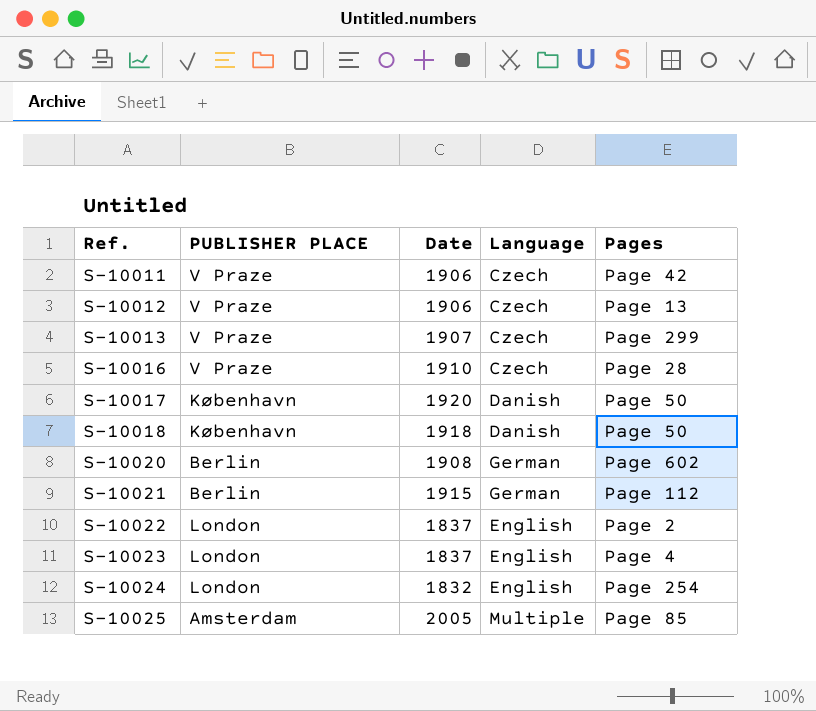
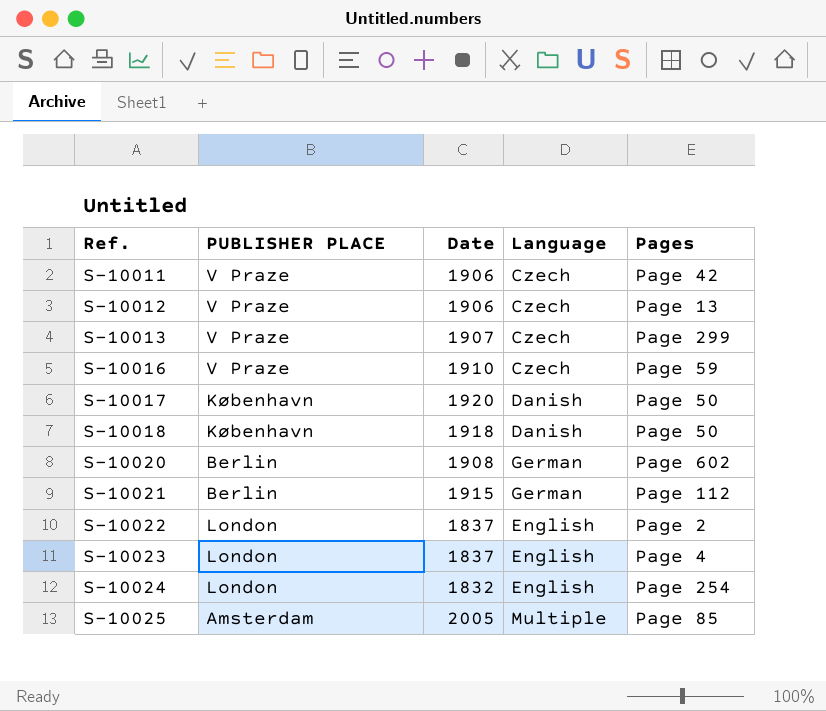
S-10016 | Pages: Page 28 -> Page 59

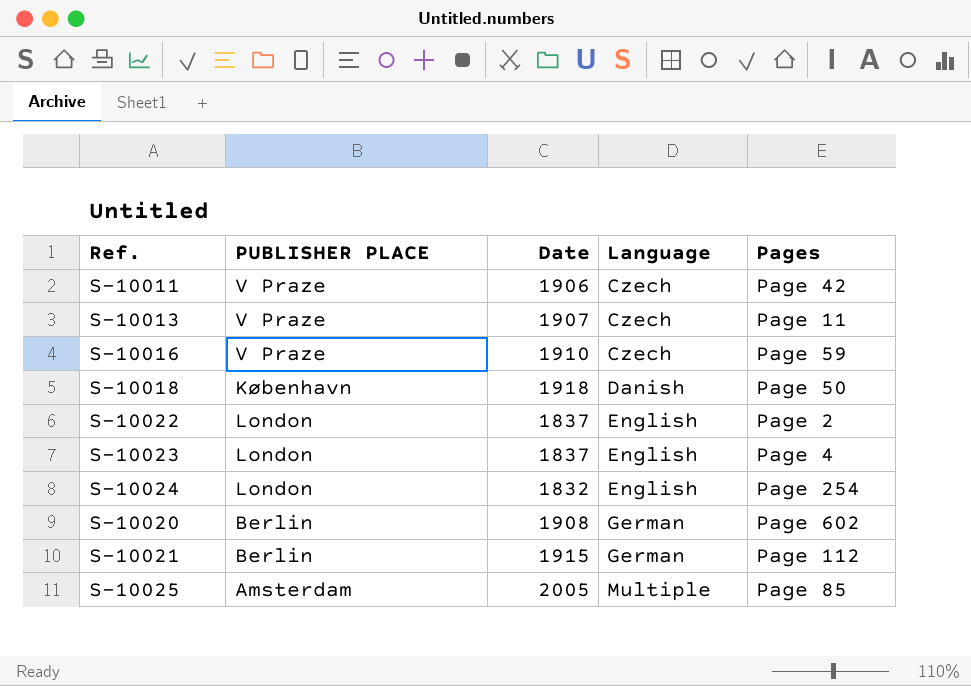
row order: Ref. ascending -> Language ascending
row S-10012: V Praze | 1906 | Czech | Page 13 -> none
row S-10017: København | 1920 | Danish | Page 50 -> none
S-10013 | Pages: Page 299 -> Page 11

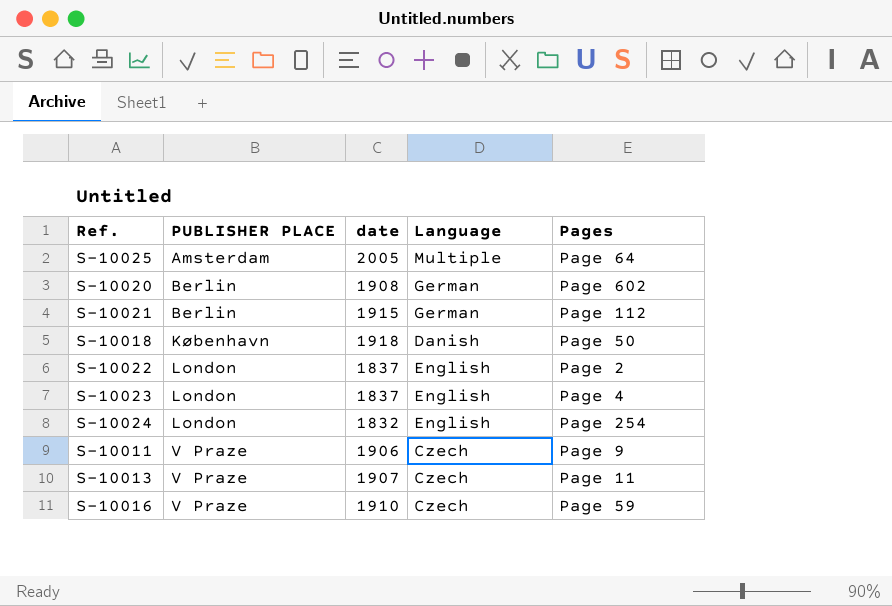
row order: Language ascending -> PUBLISHER PLACE ascending
column name: Date -> date
S-10025 | Pages: Page 85 -> Page 64
S-10011 | Pages: Page 42 -> Page 9

